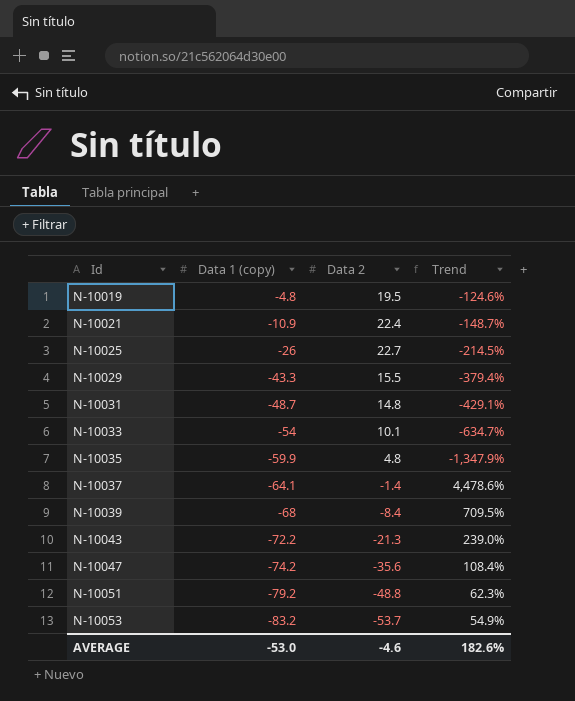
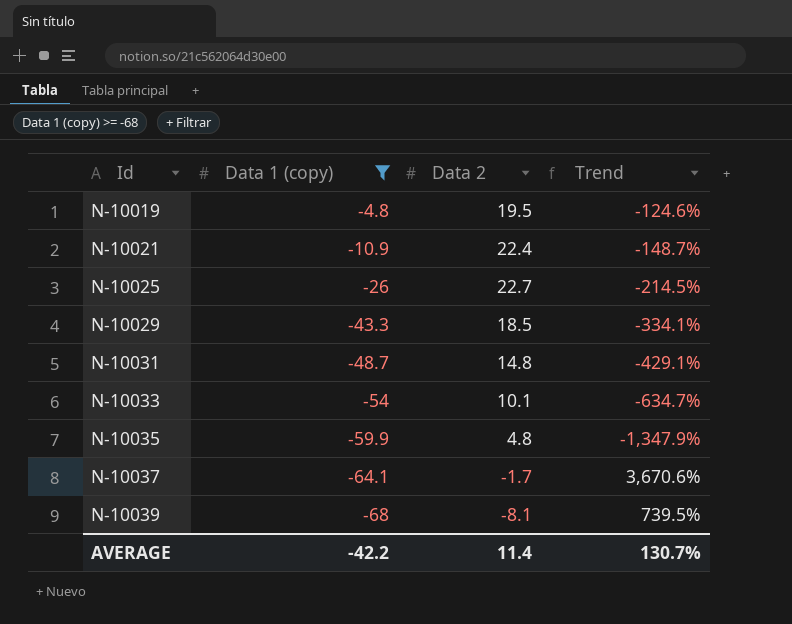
filter: none -> Data 1 (copy) >= -68
N-10029 | Data 2: 15.5 -> 18.5
N-10029 | Trend: -379.4% -> -334.1%
N-10037 | Data 2: -1.4 -> -1.7
N-10037 | Trend: 4,478.6% -> 3,670.6%
N-10039 | Data 2: -8.4 -> -8.1
N-10039 | Trend: 709.5% -> 739.5%
AVERAGE | Data 1 (copy): -53.0 -> -42.2
AVERAGE | Data 2: -4.6 -> 11.4
AVERAGE | Trend: 182.6% -> 130.7%

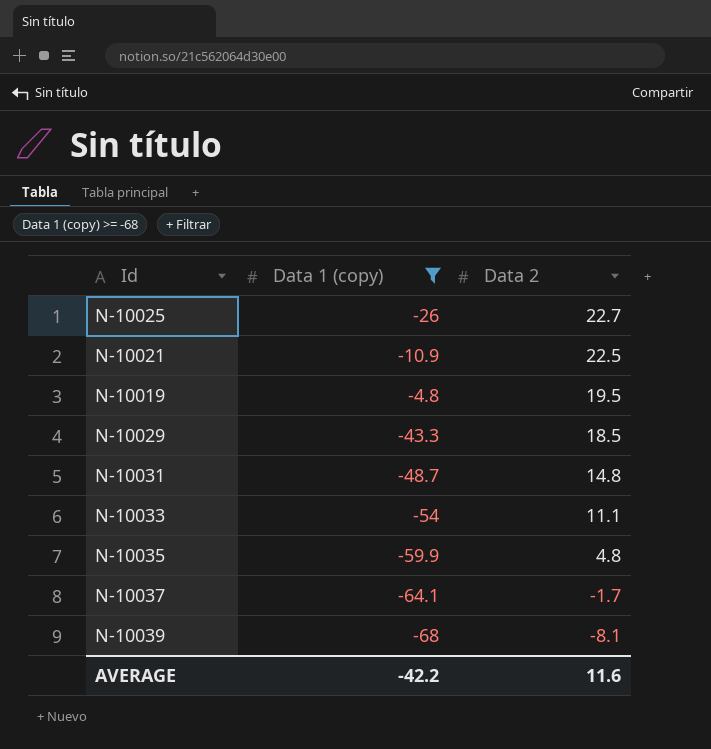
row order: Id ascending -> Data 2 descending
column Trend | formula: ([Data 1 (copy)] - [Data 2]) / [Data 2] -> none
N-10021 | Data 2: 22.4 -> 22.5
N-10033 | Data 2: 10.1 -> 11.1
AVERAGE | Data 2: 11.4 -> 11.6

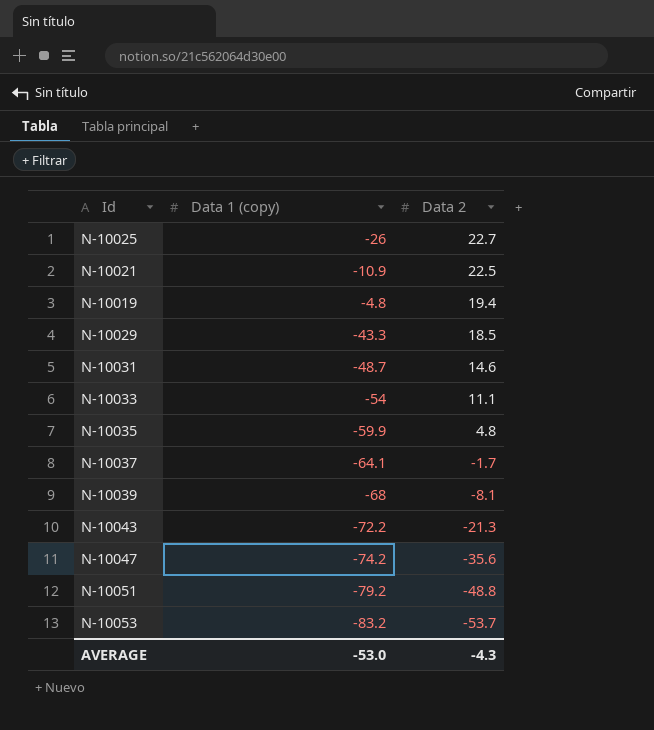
filter: Data 1 (copy) >= -68 -> none
N-10019 | Data 2: 19.5 -> 19.4
N-10031 | Data 2: 14.8 -> 14.6
AVERAGE | Data 1 (copy): -42.2 -> -53.0
AVERAGE | Data 2: 11.6 -> -4.3

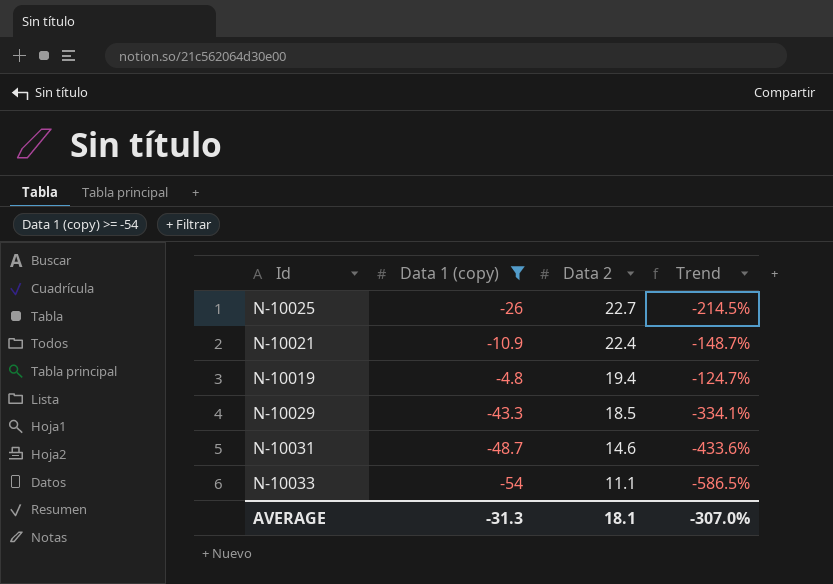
filter: none -> Data 1 (copy) >= -54
column Trend | formula: none -> ([Data 1 (copy)] - [Data 2]) / [Data 2]
N-10021 | Data 2: 22.5 -> 22.4
AVERAGE | Data 1 (copy): -53.0 -> -31.3
AVERAGE | Data 2: -4.3 -> 18.1

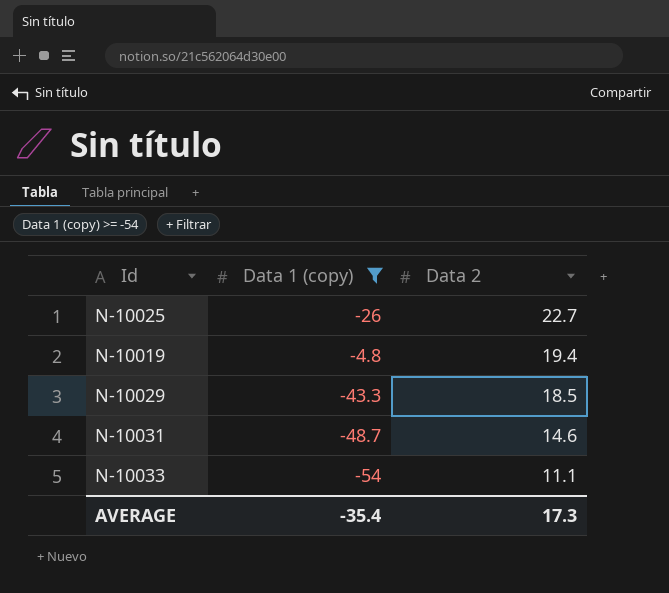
column Trend | formula: ([Data 1 (copy)] - [Data 2]) / [Data 2] -> none
row N-10021: -10.9 | 22.4 | -148.7% -> none
AVERAGE | Data 1 (copy): -31.3 -> -35.4
AVERAGE | Data 2: 18.1 -> 17.3

